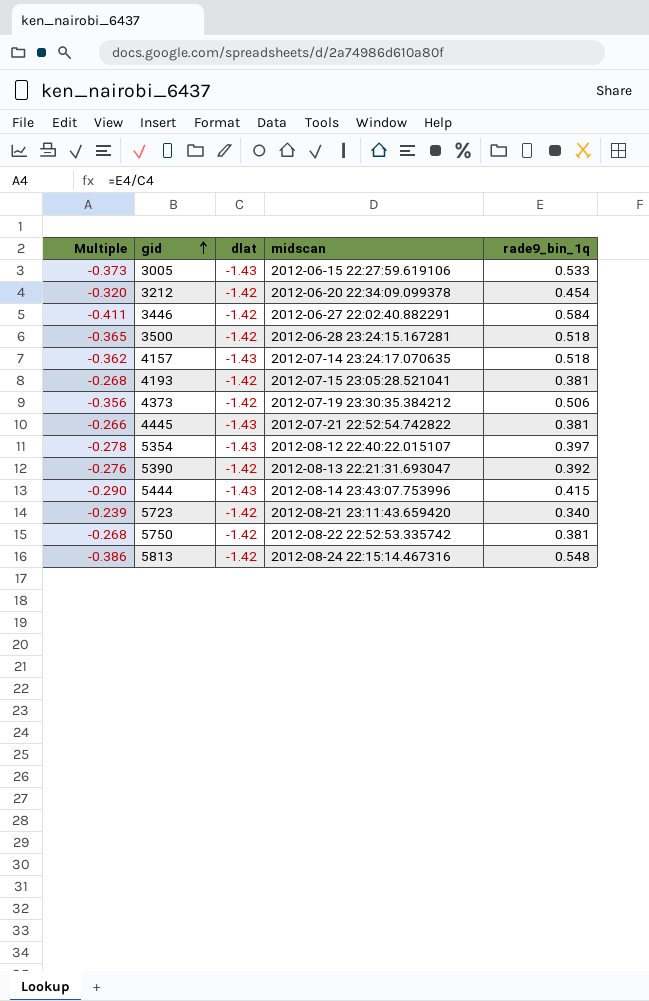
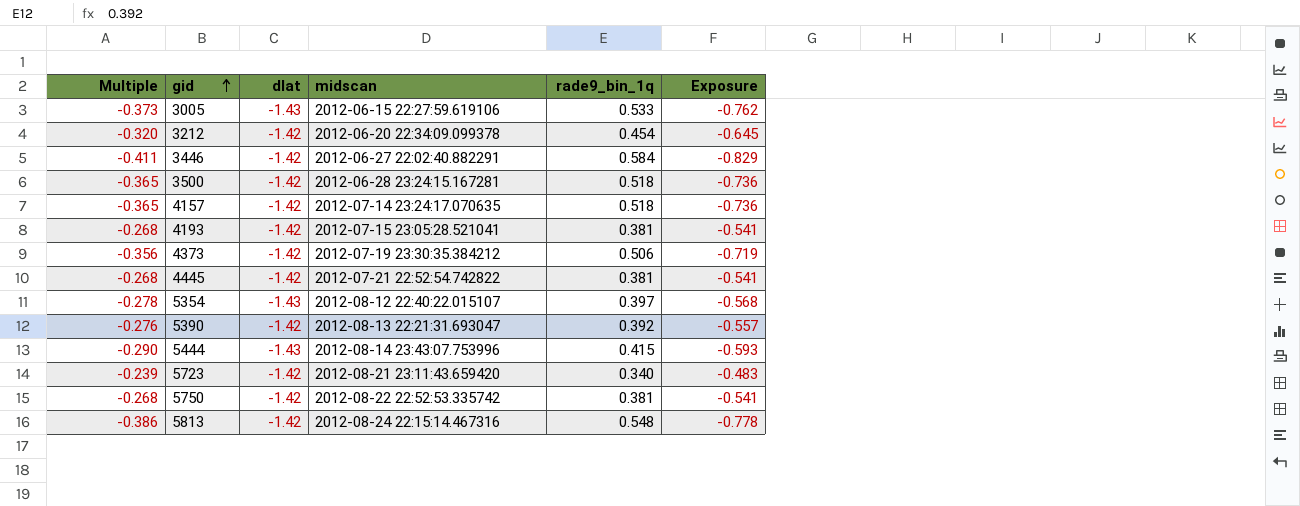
column Exposure | formula: none -> [dlat] * [rade9_bin_1q]
4157 | Multiple: -0.362 -> -0.365
4157 | dlat: -1.43 -> -1.42
4445 | Multiple: -0.266 -> -0.268
4445 | dlat: -1.43 -> -1.42

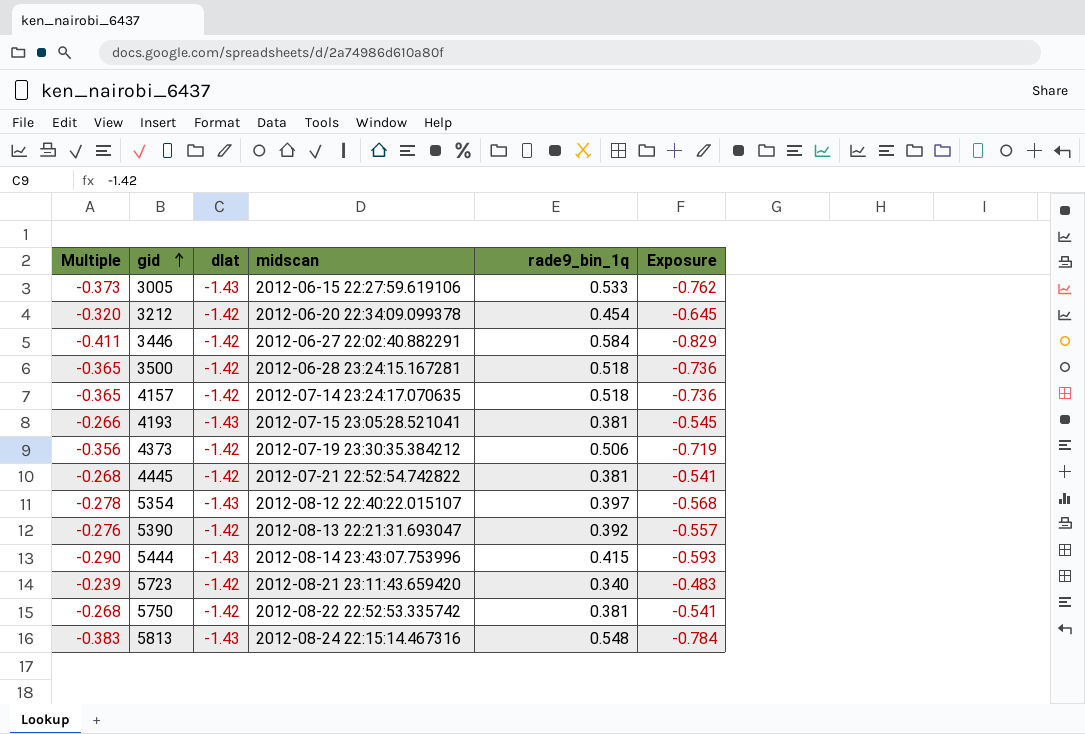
4193 | Multiple: -0.268 -> -0.266
4193 | dlat: -1.42 -> -1.43
4193 | Exposure: -0.541 -> -0.545
5813 | Multiple: -0.386 -> -0.383
5813 | dlat: -1.42 -> -1.43
5813 | Exposure: -0.778 -> -0.784

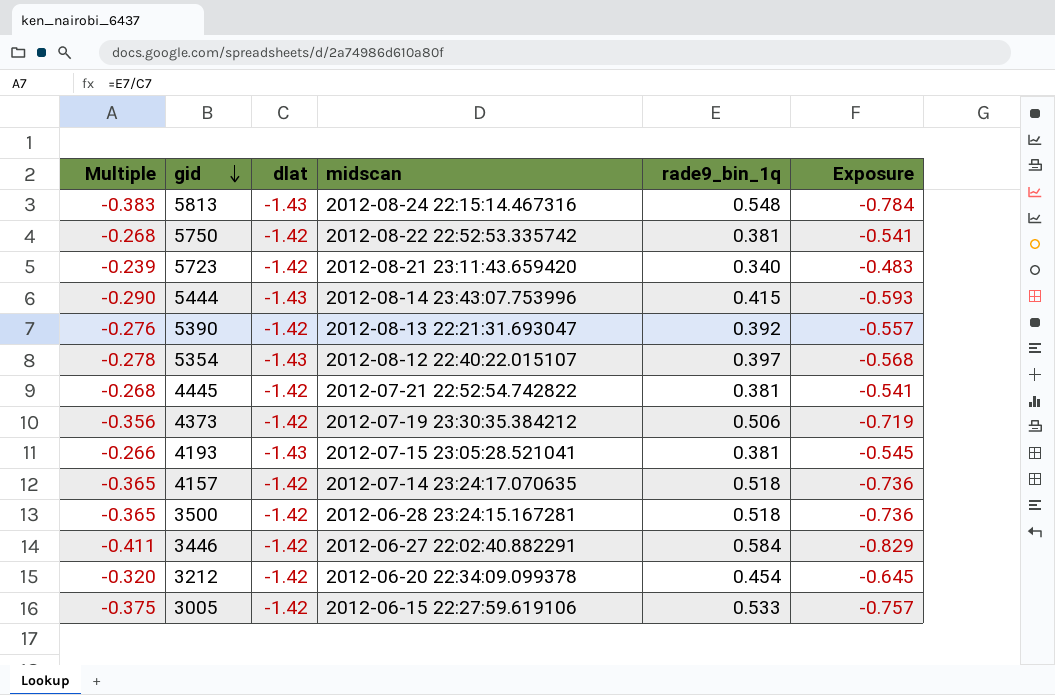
row order: gid ascending -> gid descending
3005 | Multiple: -0.373 -> -0.375
3005 | dlat: -1.43 -> -1.42
3005 | Exposure: -0.762 -> -0.757

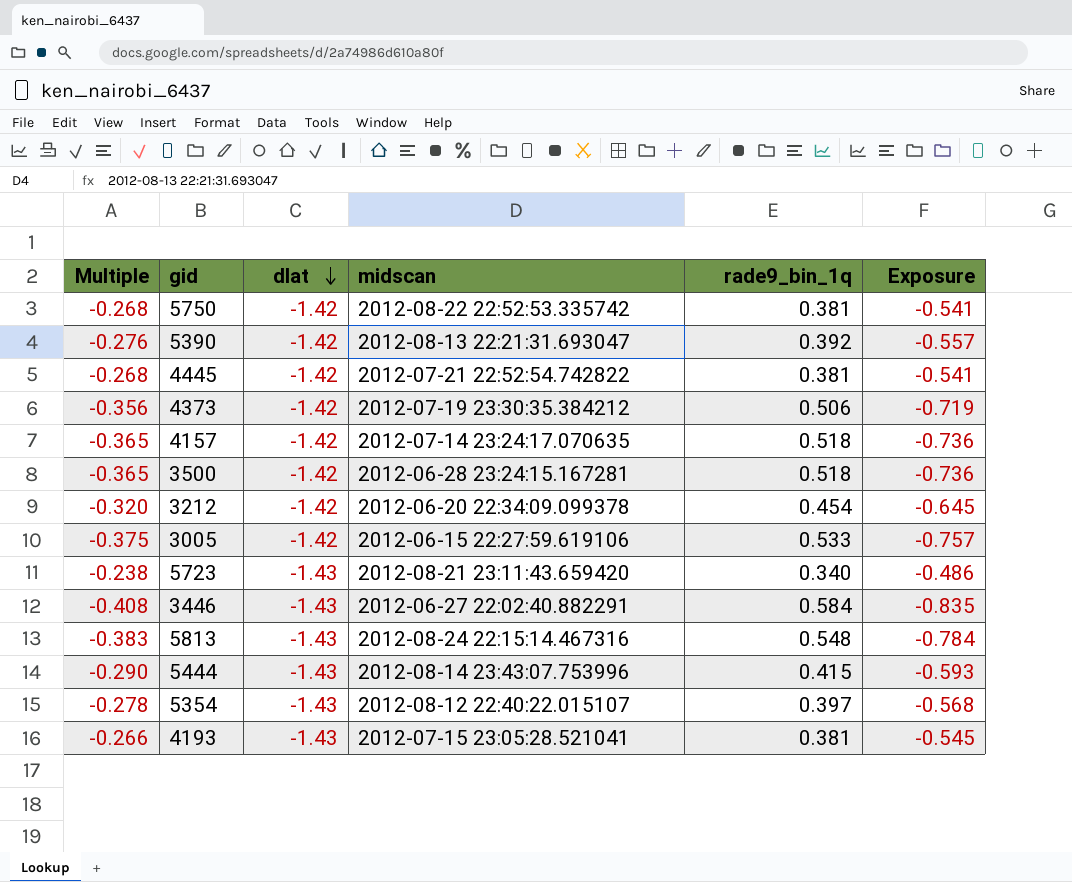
row order: gid descending -> dlat descending
5723 | Multiple: -0.239 -> -0.238
5723 | dlat: -1.42 -> -1.43
5723 | Exposure: -0.483 -> -0.486
3446 | Multiple: -0.411 -> -0.408
3446 | dlat: -1.42 -> -1.43
3446 | Exposure: -0.829 -> -0.835

